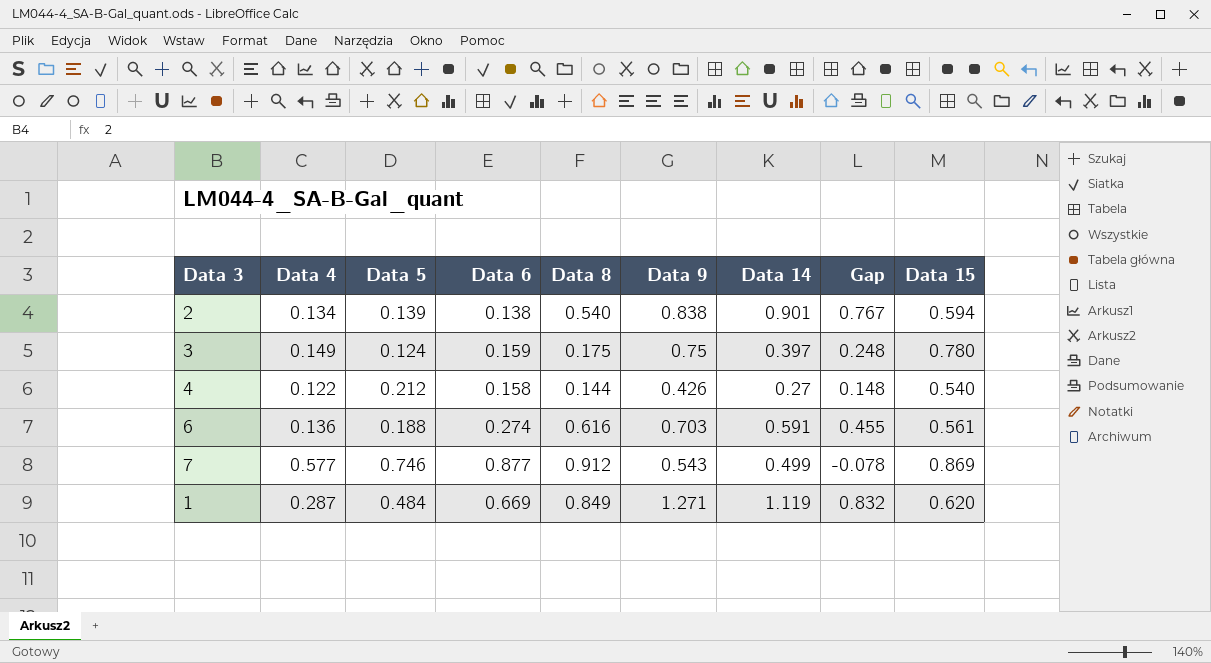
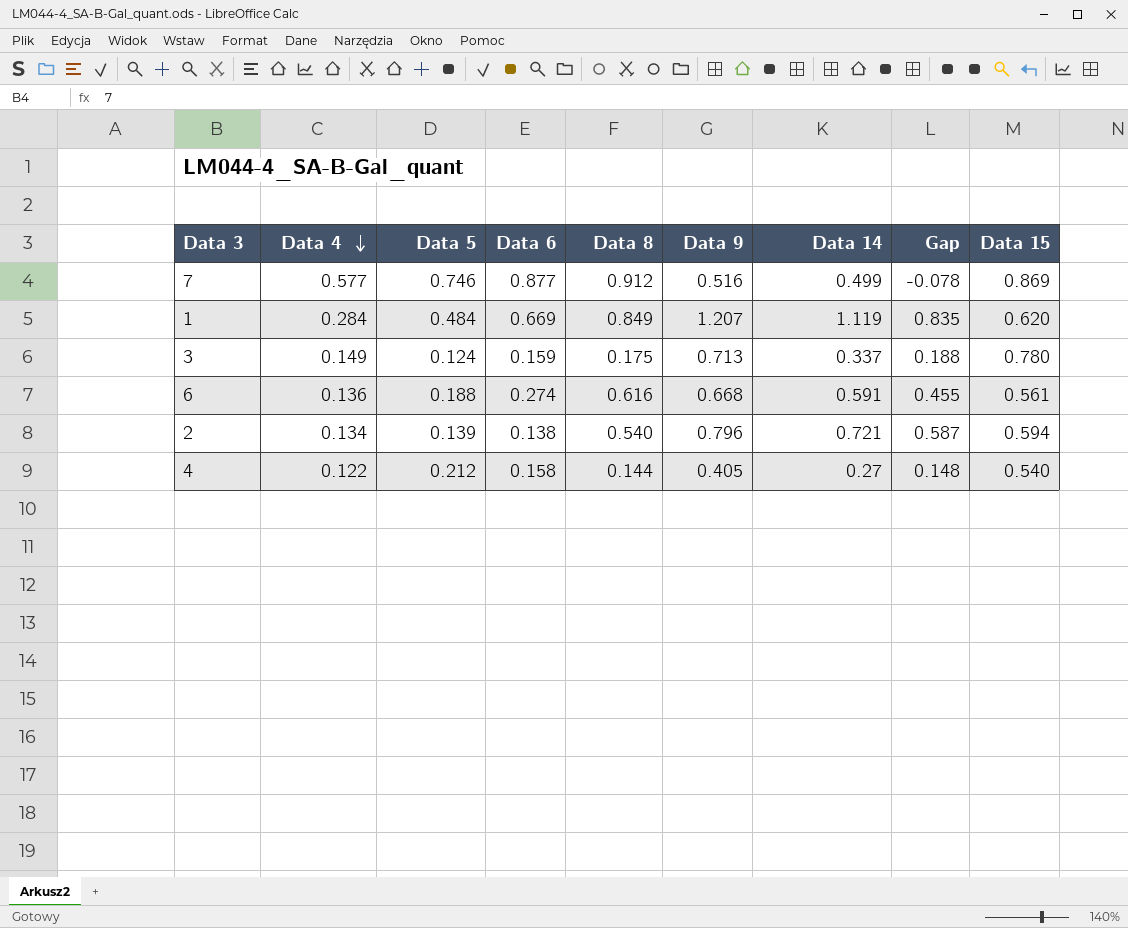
row order: none -> Data 4 descending
7 | Data 9: 0.543 -> 0.516
1 | Data 4: 0.287 -> 0.284
1 | Data 9: 1.271 -> 1.207
1 | Gap: 0.832 -> 0.835
3 | Data 9: 0.75 -> 0.713
3 | Data 14: 0.397 -> 0.337
3 | Gap: 0.248 -> 0.188
6 | Data 9: 0.703 -> 0.668
2 | Data 9: 0.838 -> 0.796
2 | Data 14: 0.901 -> 0.721
2 | Gap: 0.767 -> 0.587
4 | Data 9: 0.426 -> 0.405

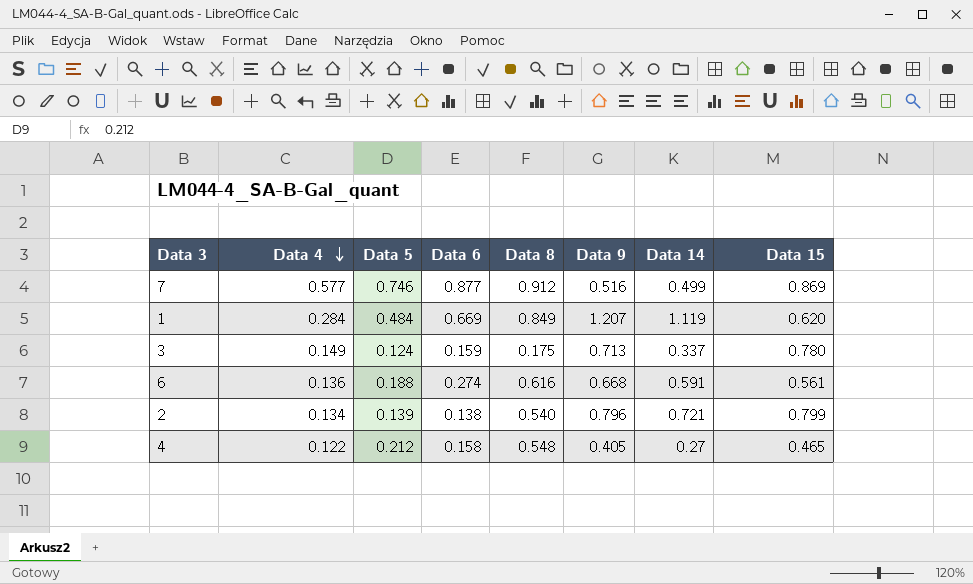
column Gap | formula: [Data 14] - [Data 4] -> none
2 | Data 15: 0.594 -> 0.799
4 | Data 8: 0.144 -> 0.548
4 | Data 15: 0.540 -> 0.465

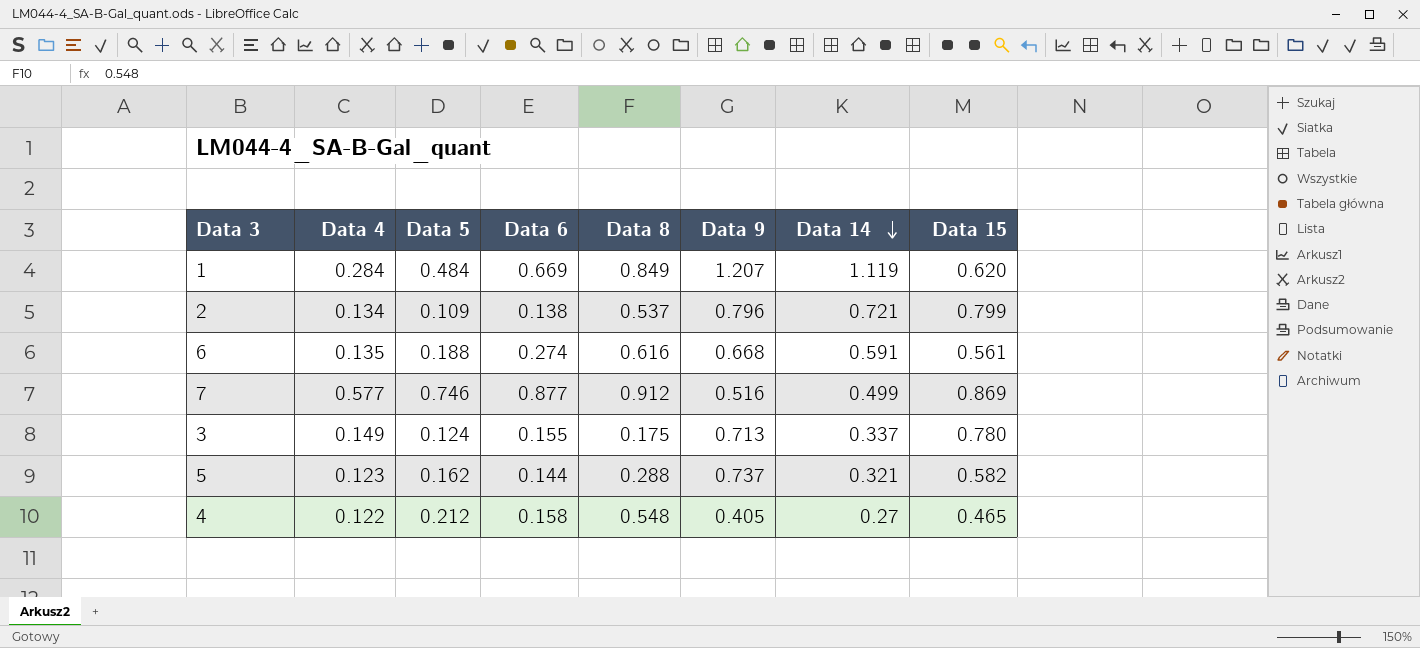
row order: Data 4 descending -> Data 14 descending
2 | Data 5: 0.139 -> 0.109
2 | Data 8: 0.540 -> 0.537
6 | Data 4: 0.136 -> 0.135
3 | Data 6: 0.159 -> 0.155
row 5: none -> 0.123 | 0.162 | 0.144 | 0.288 | 0.737 | 0.321 | 0.582

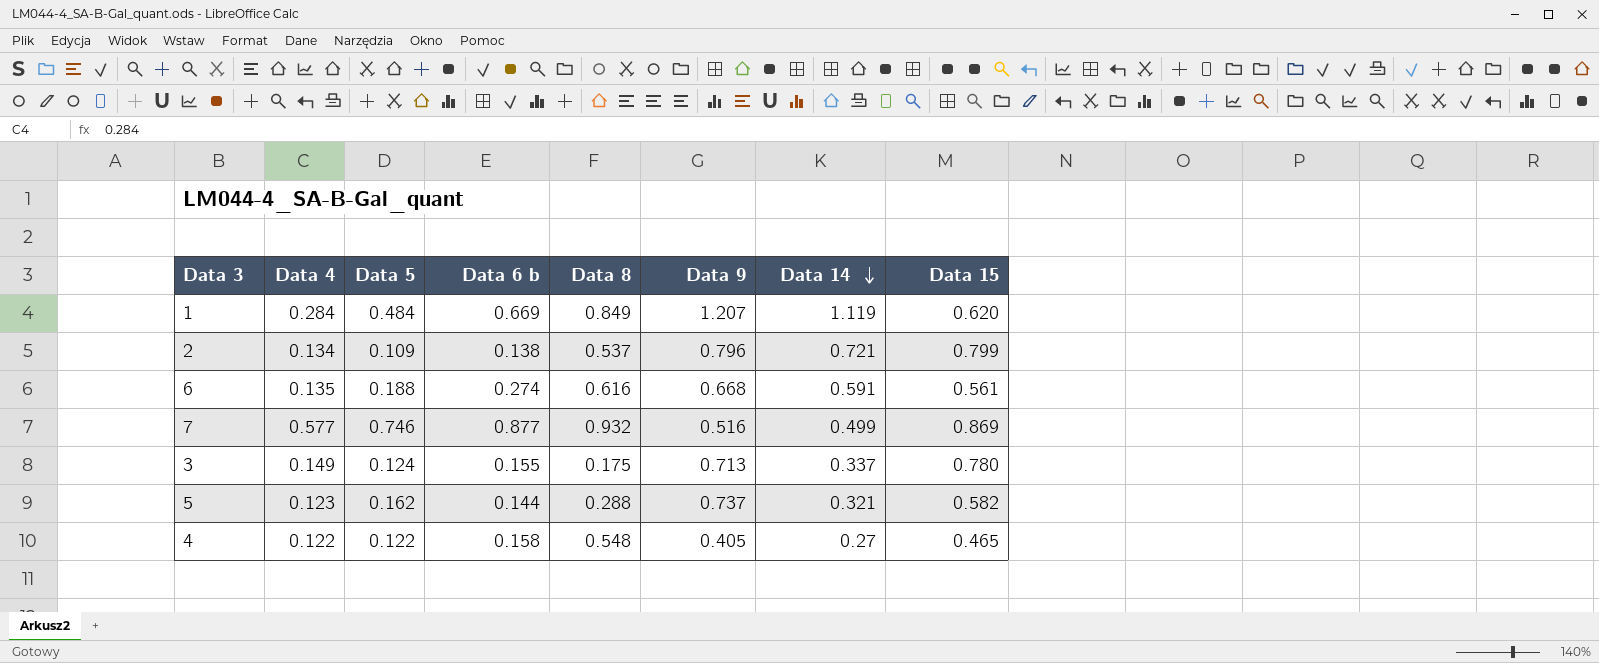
column name: Data 6 -> Data 6 b
7 | Data 8: 0.912 -> 0.932
4 | Data 5: 0.212 -> 0.122

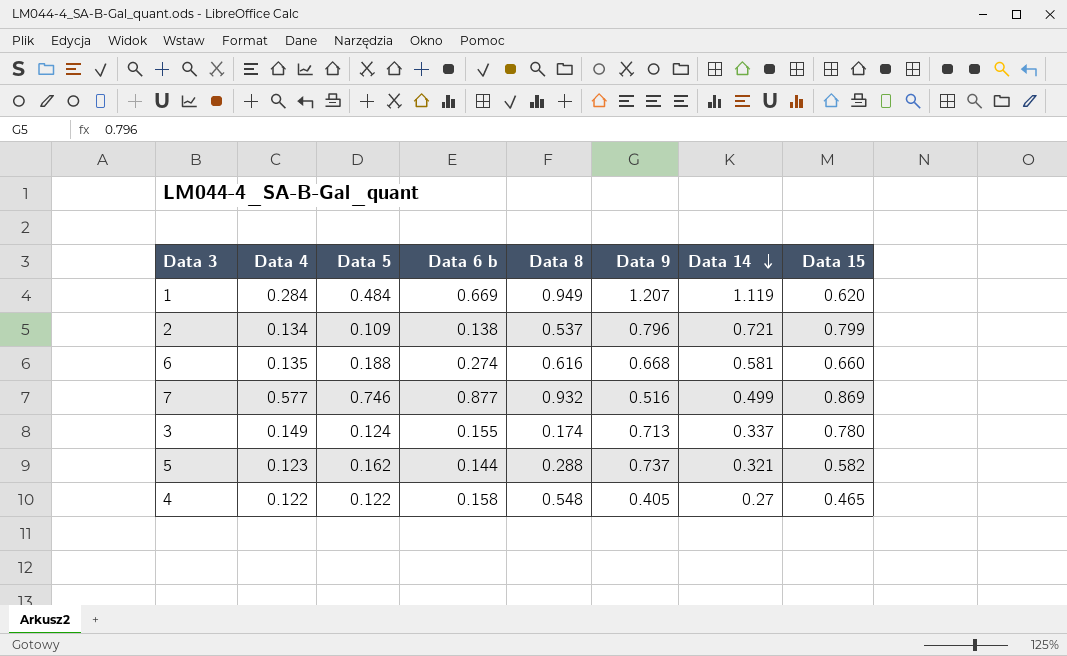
1 | Data 8: 0.849 -> 0.949
6 | Data 14: 0.591 -> 0.581
6 | Data 15: 0.561 -> 0.660
3 | Data 8: 0.175 -> 0.174

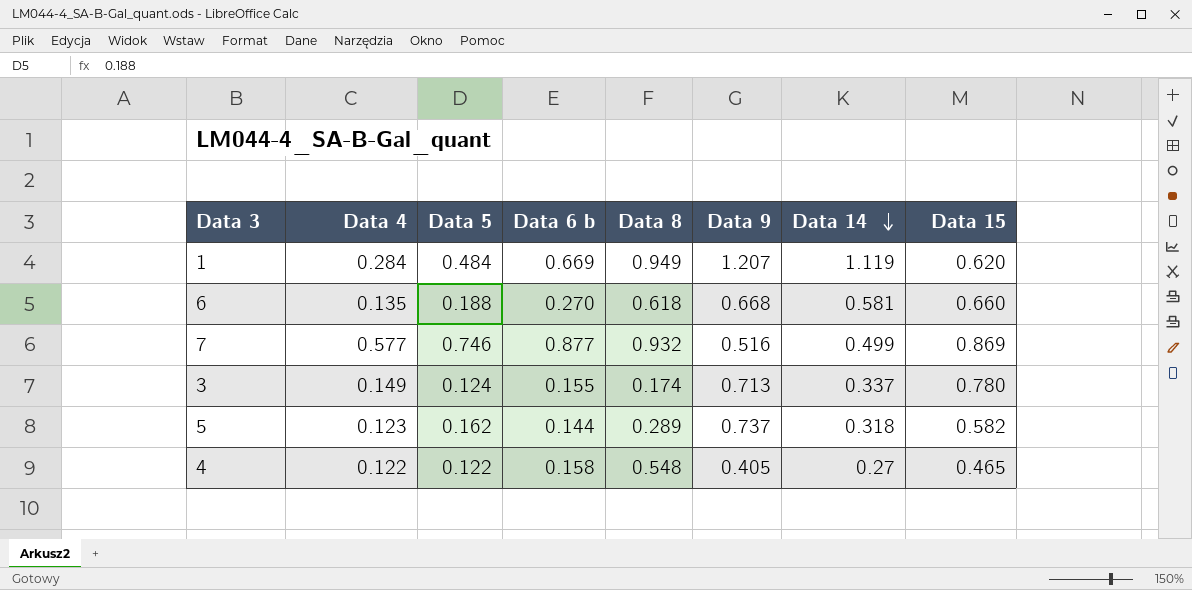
row 2: 0.134 | 0.109 | 0.138 | 0.537 | 0.796 | 0.721 | 0.799 -> none
6 | Data 6 b: 0.274 -> 0.270
6 | Data 8: 0.616 -> 0.618
5 | Data 8: 0.288 -> 0.289
5 | Data 14: 0.321 -> 0.318

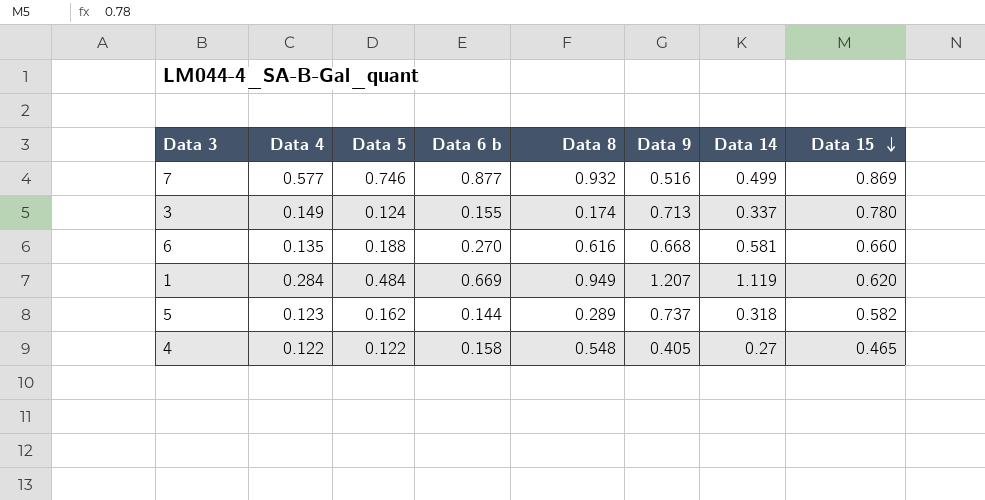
row order: Data 14 descending -> Data 15 descending
6 | Data 8: 0.618 -> 0.616

